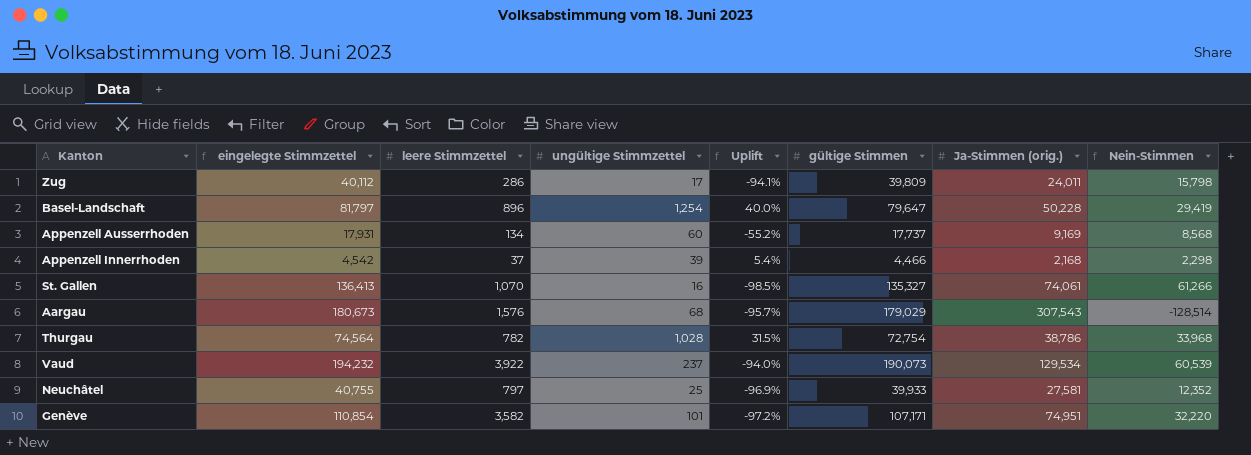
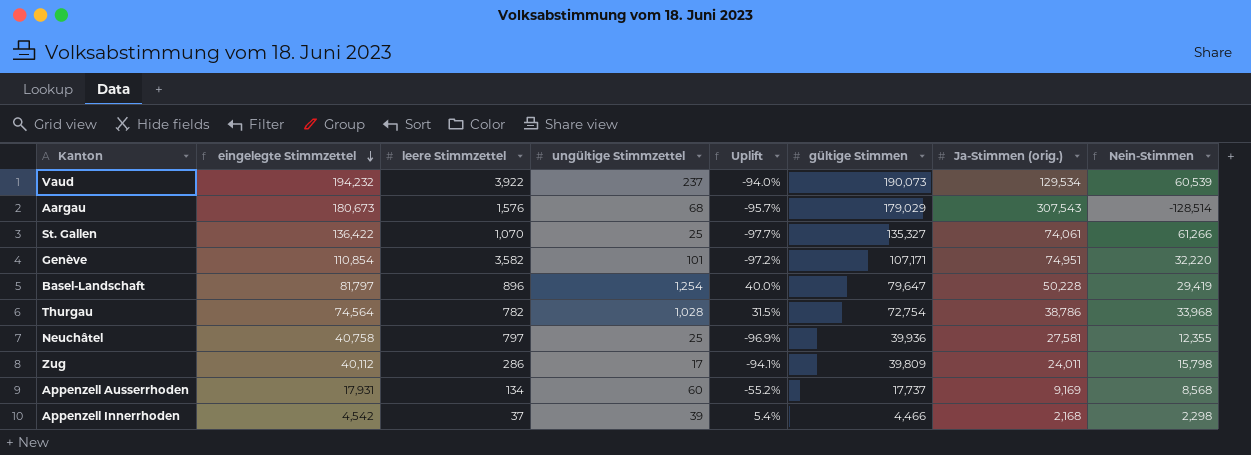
row order: none -> eingelegte Stimmzettel descending
St. Gallen | eingelegte Stimmzettel: 136,413 -> 136,422
St. Gallen | ungültige Stimmzettel: 16 -> 25
St. Gallen | Uplift: -98.5% -> -97.7%
Neuchâtel | eingelegte Stimmzettel: 40,755 -> 40,758
Neuchâtel | gültige Stimmen: 39,933 -> 39,936
Neuchâtel | Nein-Stimmen: 12,352 -> 12,355

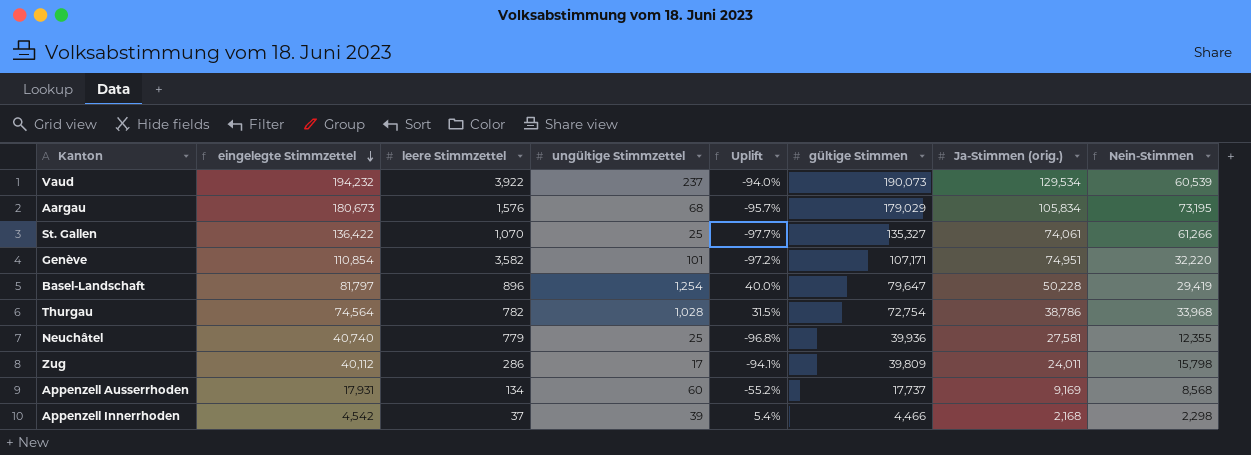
Aargau | Ja-Stimmen (orig.): 307,543 -> 105,834
Aargau | Nein-Stimmen: -128,514 -> 73,195
Neuchâtel | eingelegte Stimmzettel: 40,758 -> 40,740
Neuchâtel | leere Stimmzettel: 797 -> 779
Neuchâtel | Uplift: -96.9% -> -96.8%

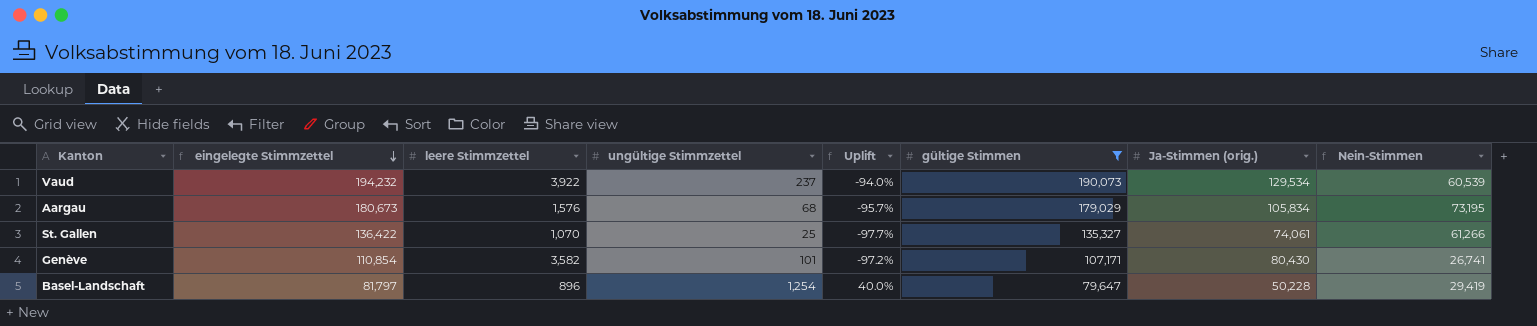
filter: none -> gültige Stimmen >= 79,647
Genève | Ja-Stimmen (orig.): 74,951 -> 80,430
Genève | Nein-Stimmen: 32,220 -> 26,741

